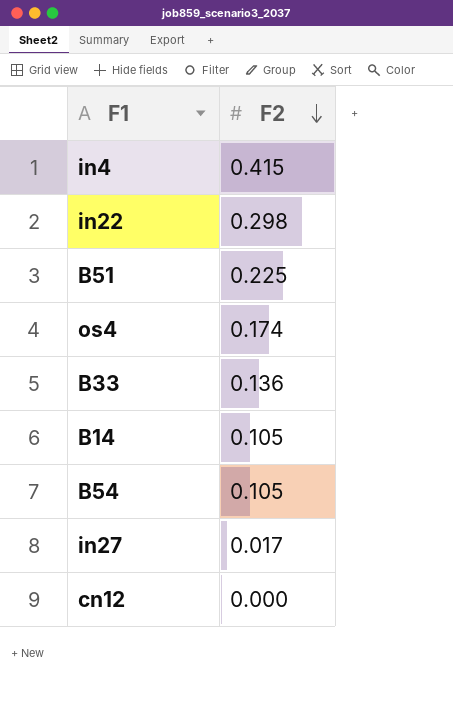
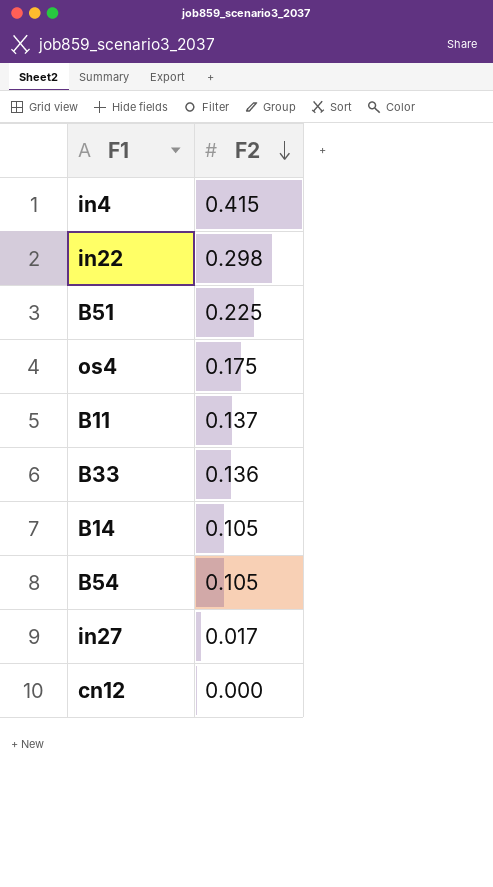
os4 | F2: 0.174 -> 0.175
row B11: none -> 0.137

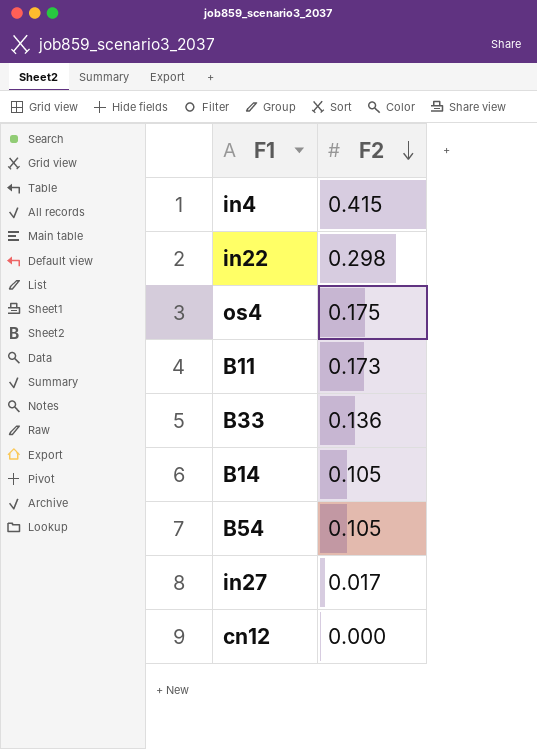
row B51: 0.225 -> none
B11 | F2: 0.137 -> 0.173

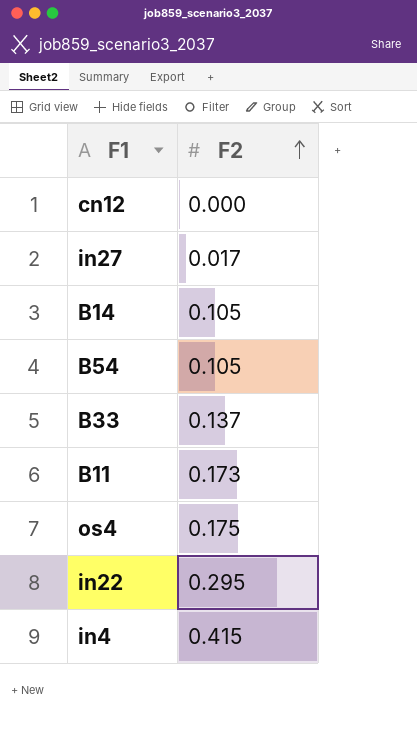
row order: F2 descending -> F2 ascending
B33 | F2: 0.136 -> 0.137
in22 | F2: 0.298 -> 0.295

